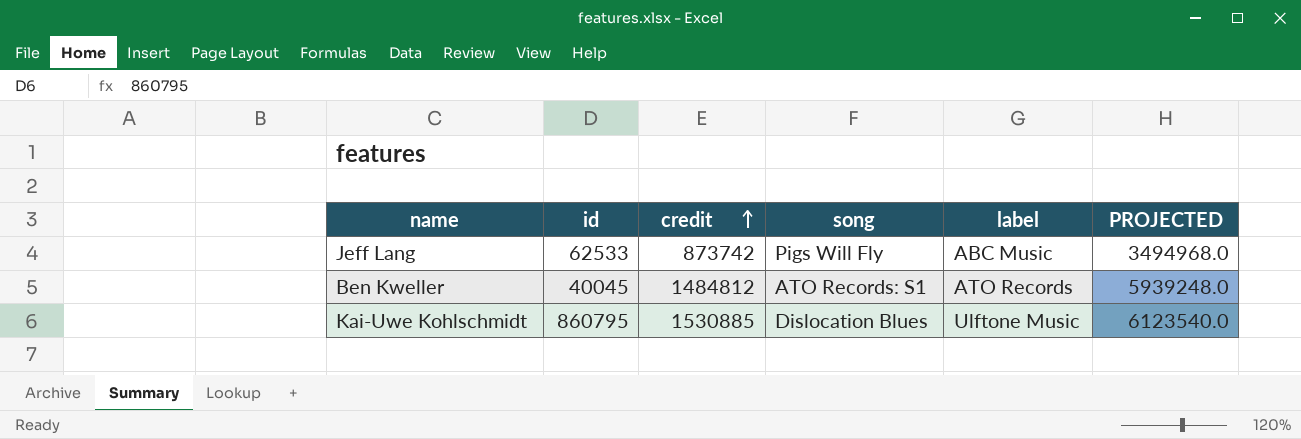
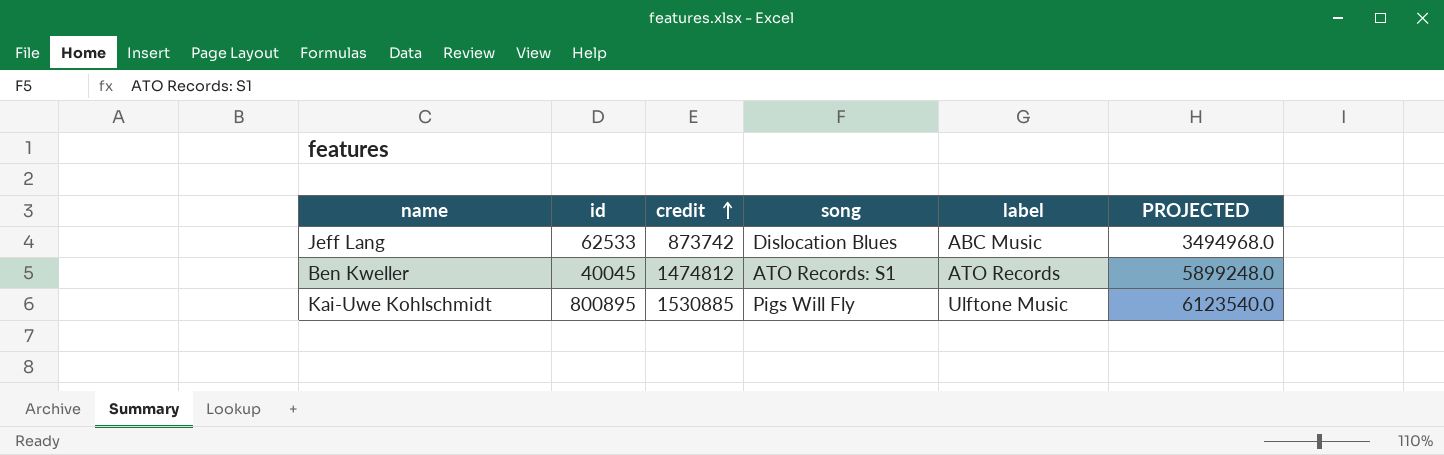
Jeff Lang | song: Pigs Will Fly -> Dislocation Blues
Ben Kweller | credit: 1484812 -> 1474812
Ben Kweller | PROJECTED: 5939248.0 -> 5899248.0
Kai-Uwe Kohlschmidt | id: 860795 -> 800895
Kai-Uwe Kohlschmidt | song: Dislocation Blues -> Pigs Will Fly

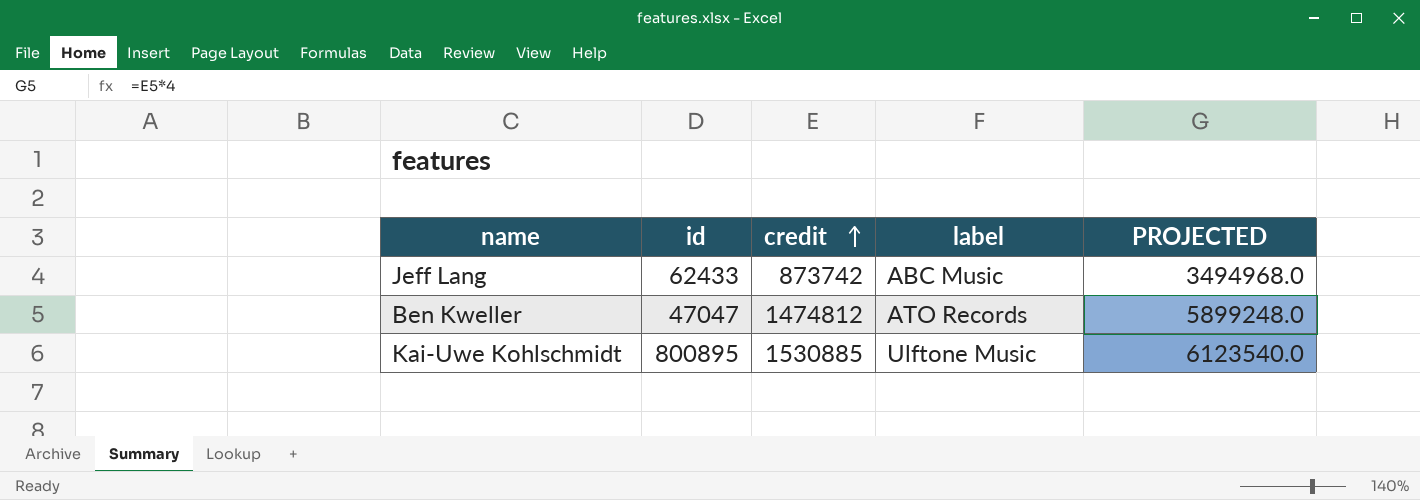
column song | position: 4 -> none
Jeff Lang | id: 62533 -> 62433
Ben Kweller | id: 40045 -> 47047

